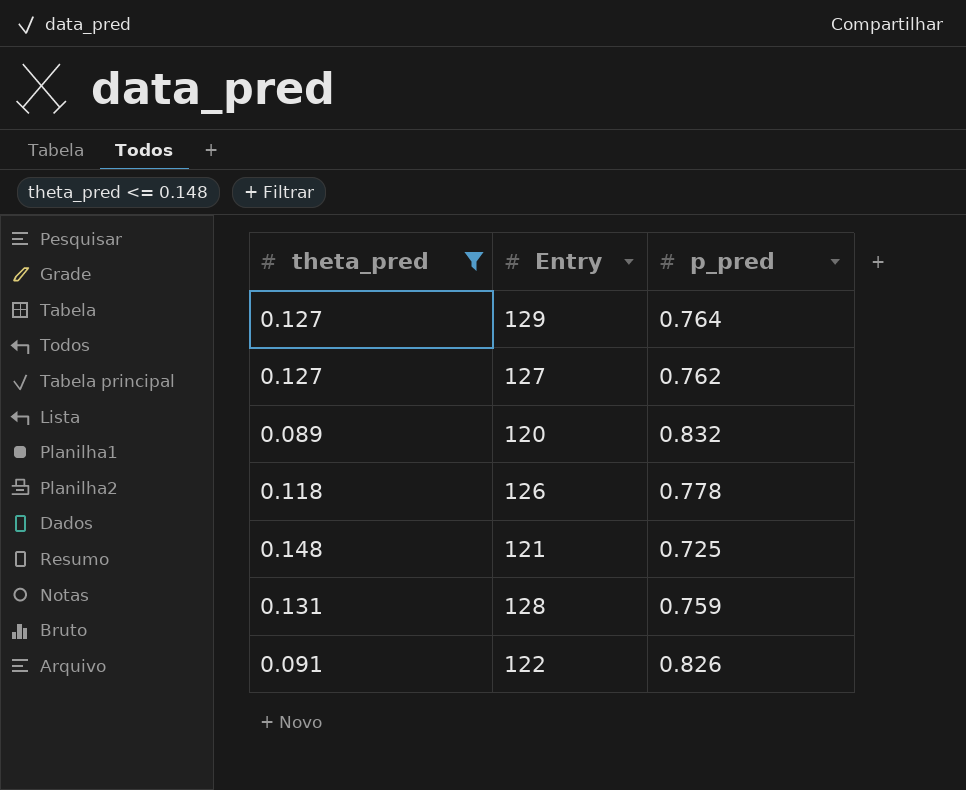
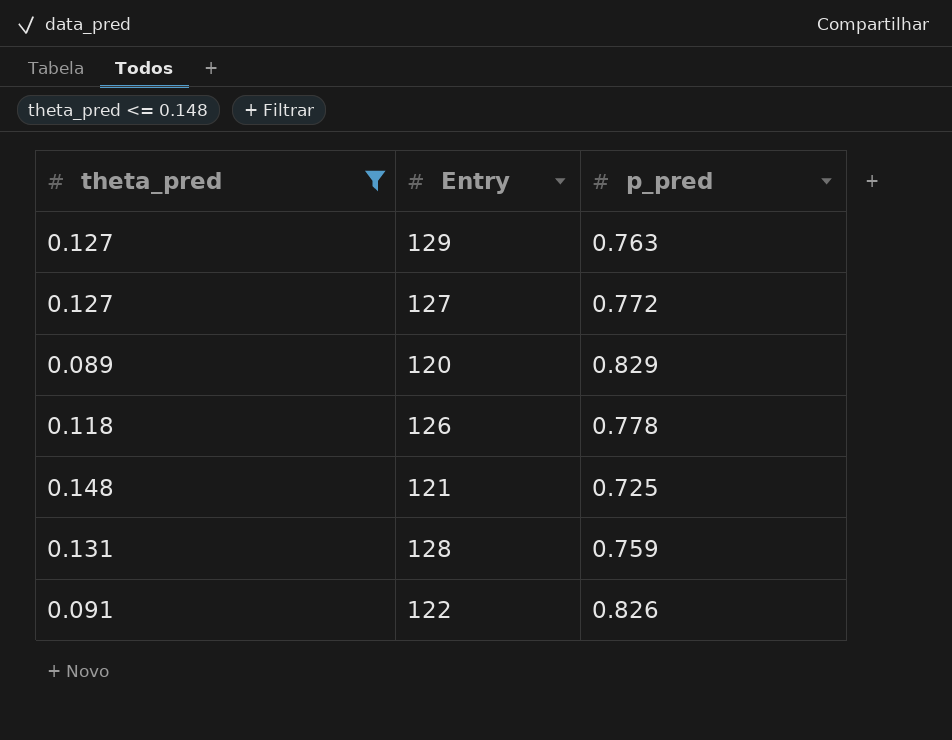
129 | p_pred: 0.764 -> 0.763
127 | p_pred: 0.762 -> 0.772
120 | p_pred: 0.832 -> 0.829

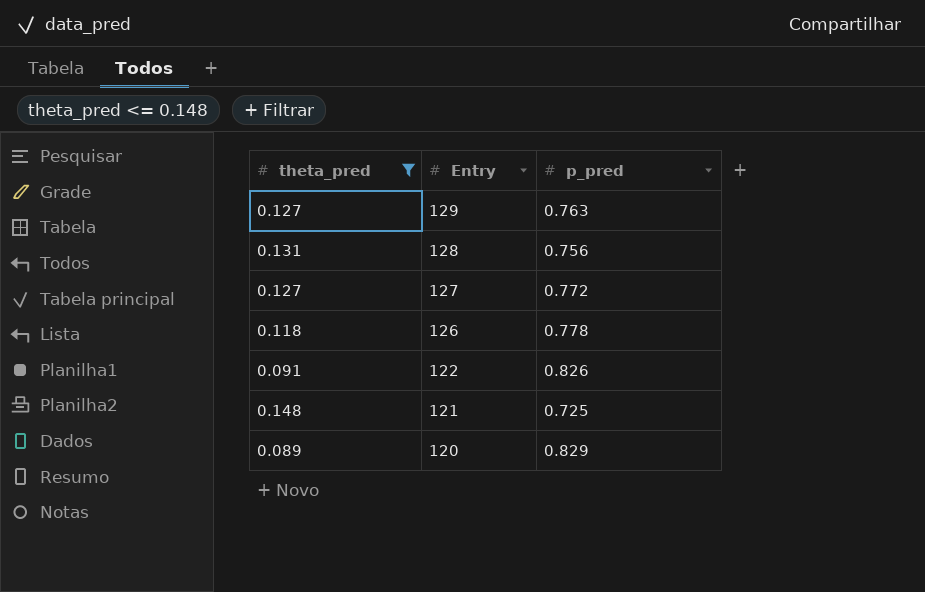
row order: none -> Entry descending
128 | p_pred: 0.759 -> 0.756

